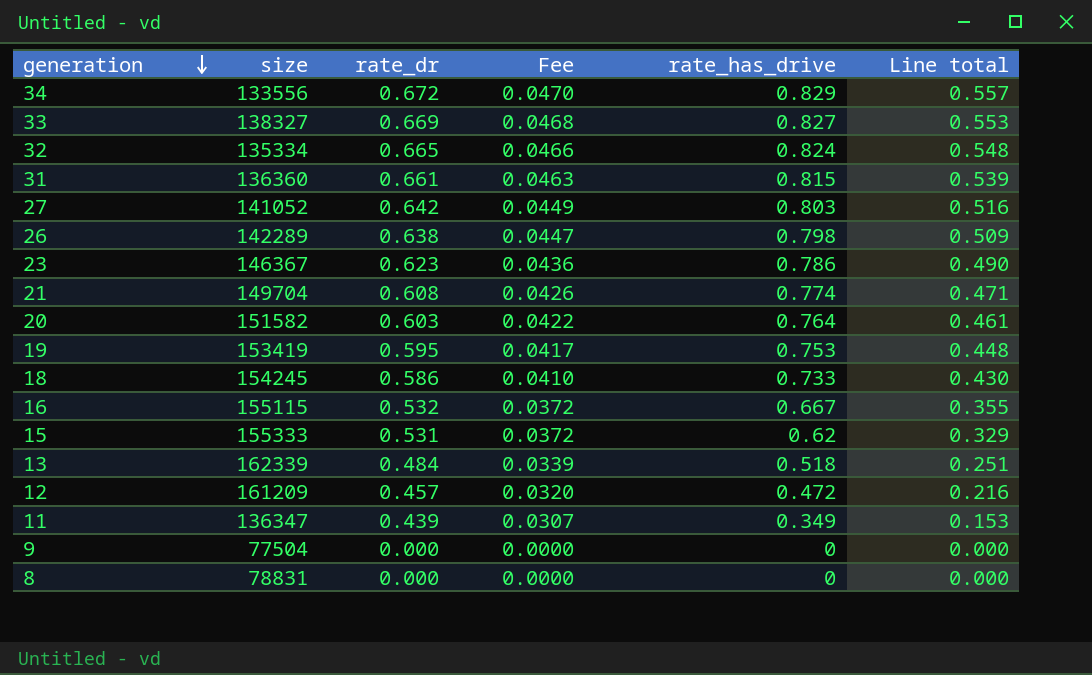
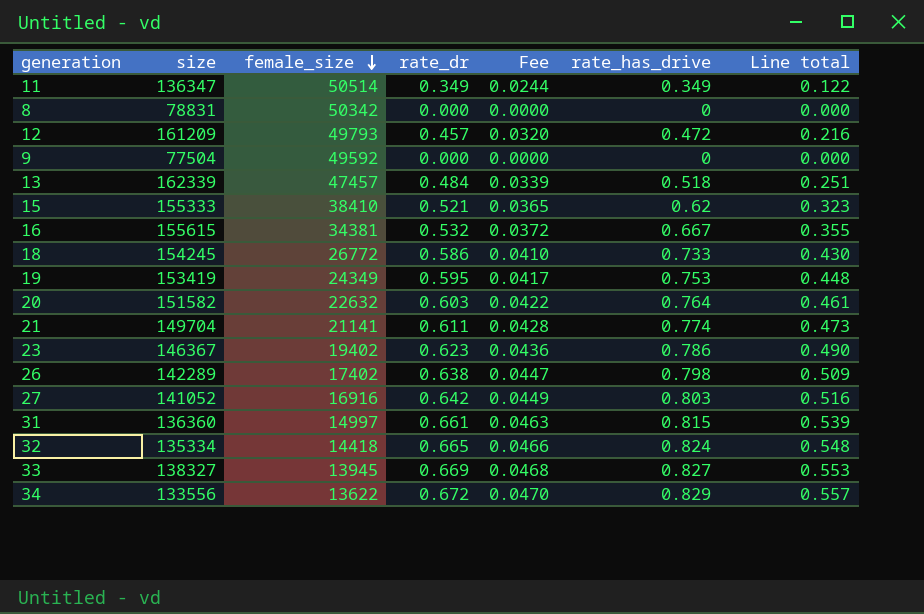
row order: generation descending -> female_size descending
column female_size | position: none -> 3
11 | rate_dr: 0.439 -> 0.349
11 | Fee: 0.0307 -> 0.0244
11 | Line total: 0.153 -> 0.122
15 | rate_dr: 0.531 -> 0.521
15 | Fee: 0.0372 -> 0.0365
15 | Line total: 0.329 -> 0.323
16 | size: 155115 -> 155615
21 | rate_dr: 0.608 -> 0.611
21 | Fee: 0.0426 -> 0.0428
21 | Line total: 0.471 -> 0.473

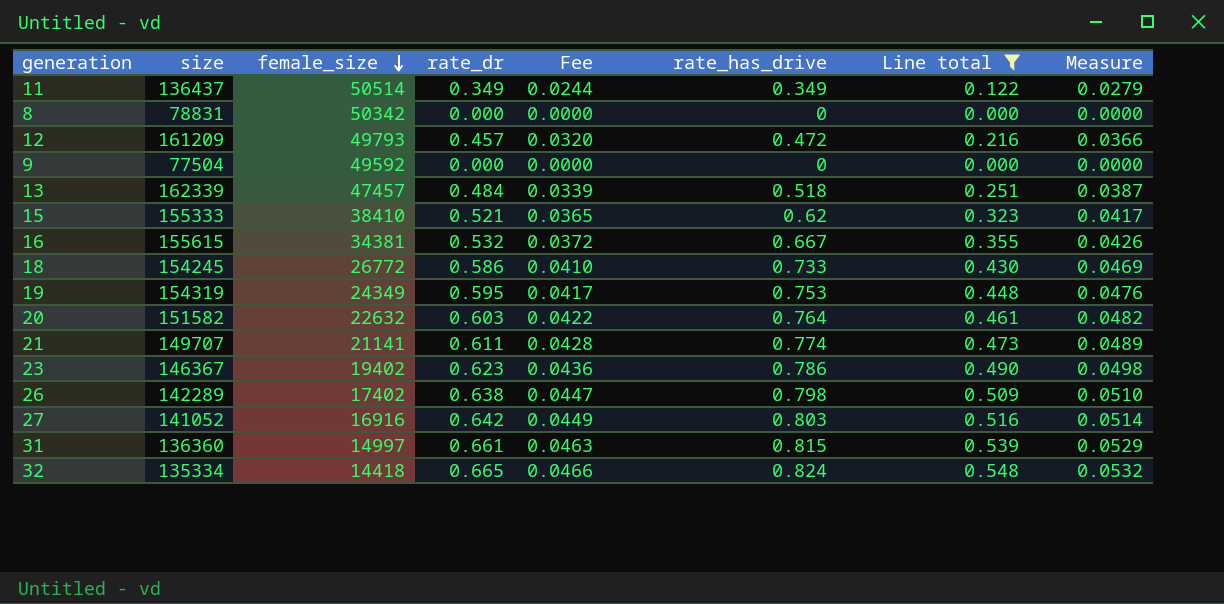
filter: none -> Line total <= 0.548
column Measure | formula: none -> [rate_dr] * 0.08
11 | size: 136347 -> 136437
19 | size: 153419 -> 154319
21 | size: 149704 -> 149707

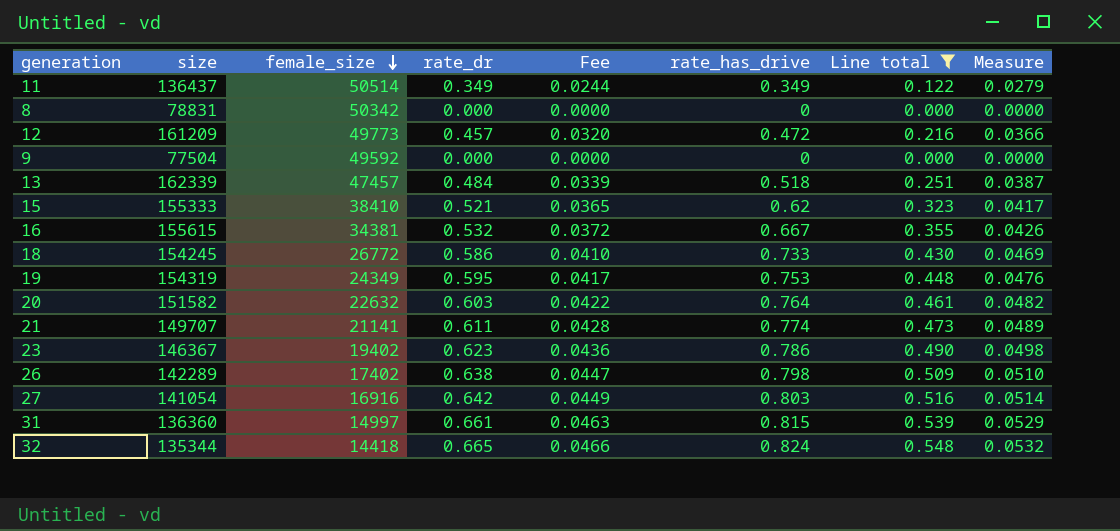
12 | female_size: 49793 -> 49773
27 | size: 141052 -> 141054
32 | size: 135334 -> 135344

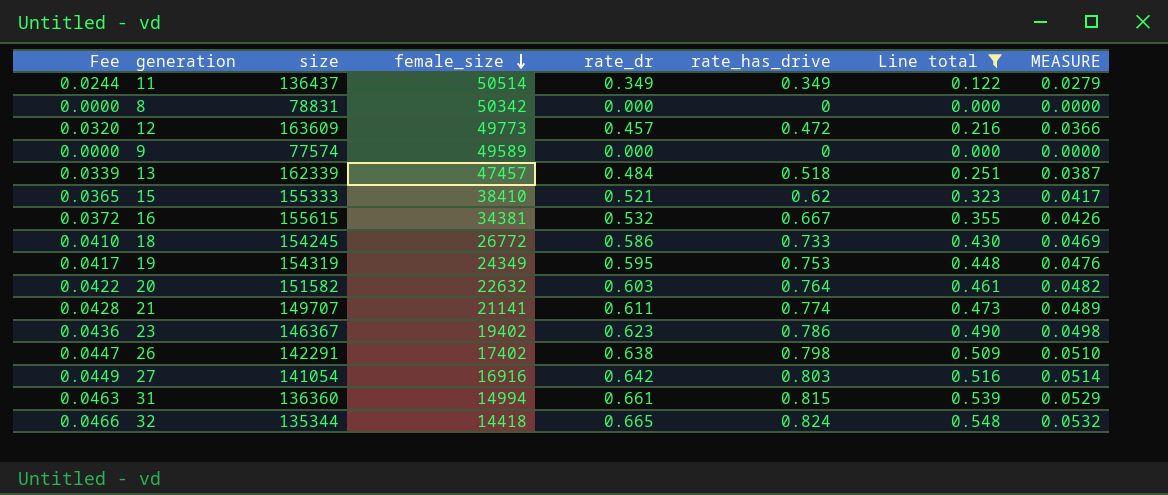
column Fee | position: 5 -> 1
column name: Measure -> MEASURE
12 | size: 161209 -> 163609
9 | size: 77504 -> 77574
9 | female_size: 49592 -> 49589
26 | size: 142289 -> 142291
31 | female_size: 14997 -> 14994

